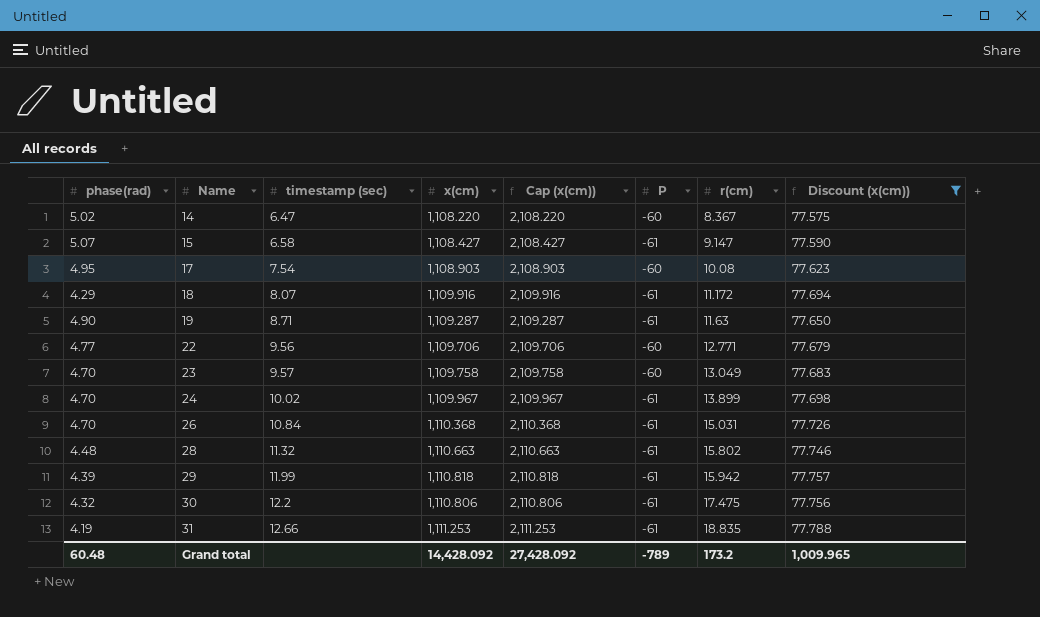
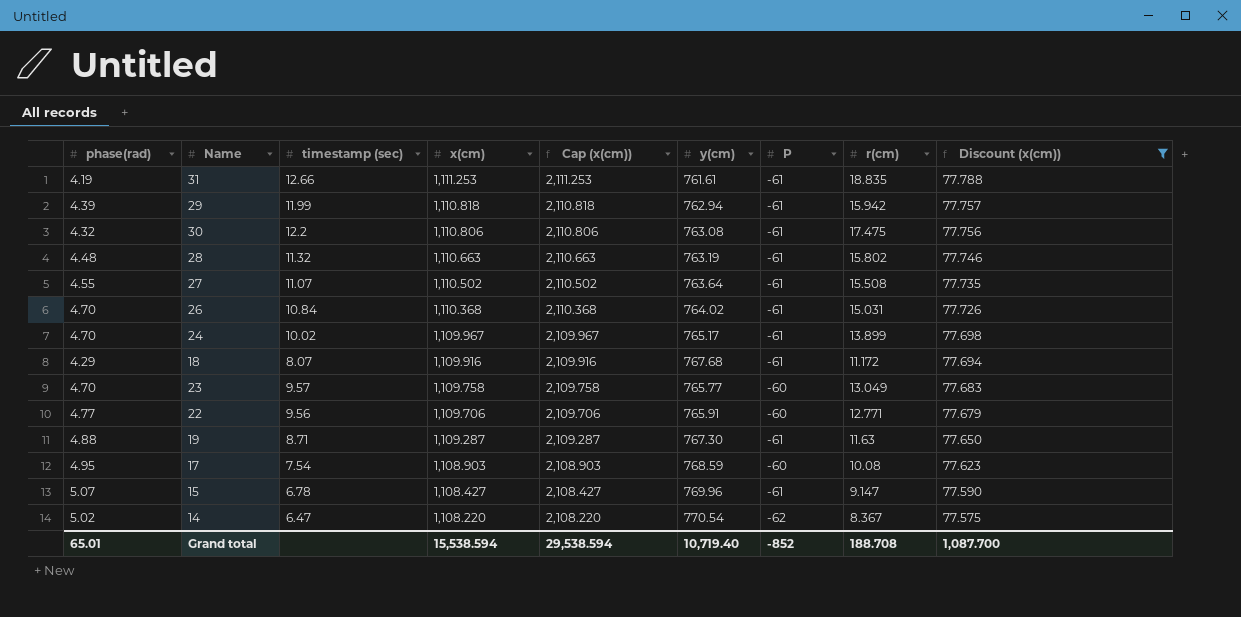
row order: Name ascending -> x(cm) descending
column y(cm) | position: none -> 6
row 27: none -> 4.55 | 11.07 | 1,110.502 | 2,110.502 | 763.64 | -61 | 15.508 | 77.735
19 | phase(rad): 4.90 -> 4.88
15 | timestamp (sec): 6.58 -> 6.78
14 | P: -60 -> -62
Grand total | phase(rad): 60.48 -> 65.01
Grand total | x(cm): 14,428.092 -> 15,538.594
Grand total | Cap (x(cm)): 27,428.092 -> 29,538.594
Grand total | P: -789 -> -852
Grand total | r(cm): 173.2 -> 188.708
Grand total | Discount (x(cm)): 1,009.965 -> 1,087.700

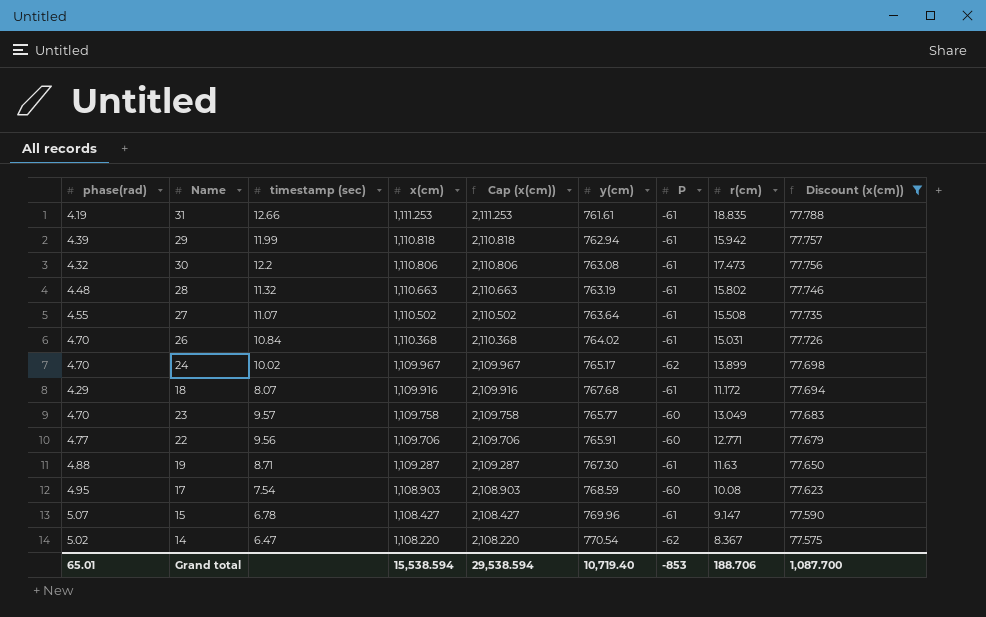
30 | r(cm): 17.475 -> 17.473
24 | P: -61 -> -62
Grand total | P: -852 -> -853
Grand total | r(cm): 188.708 -> 188.706

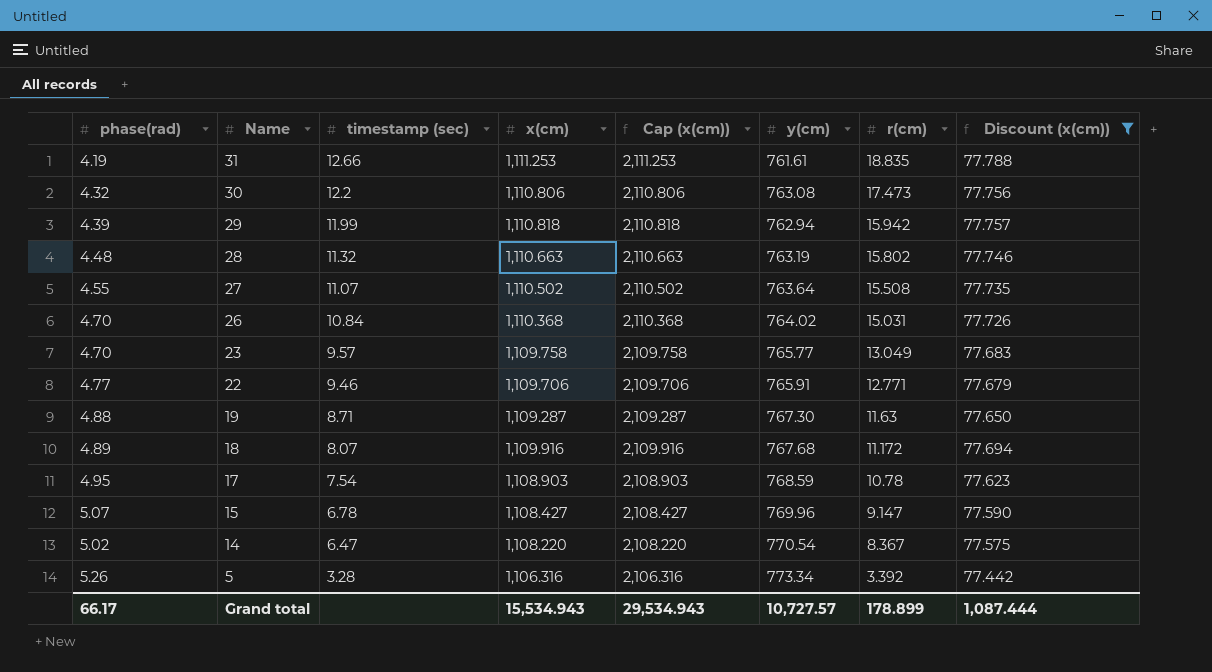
row order: x(cm) descending -> Name descending
column P | position: 7 -> none
row 24: 4.70 | 10.02 | 1,109.967 | 2,109.967 | 765.17 | -62 | 13.899 | 77.698 -> none
22 | timestamp (sec): 9.56 -> 9.46
18 | phase(rad): 4.29 -> 4.89
17 | r(cm): 10.08 -> 10.78
row 5: none -> 5.26 | 3.28 | 1,106.316 | 2,106.316 | 773.34 | 3.392 | 77.442
Grand total | phase(rad): 65.01 -> 66.17
Grand total | x(cm): 15,538.594 -> 15,534.943
Grand total | Cap (x(cm)): 29,538.594 -> 29,534.943
Grand total | y(cm): 10,719.40 -> 10,727.57
Grand total | r(cm): 188.706 -> 178.899
Grand total | Discount (x(cm)): 1,087.700 -> 1,087.444

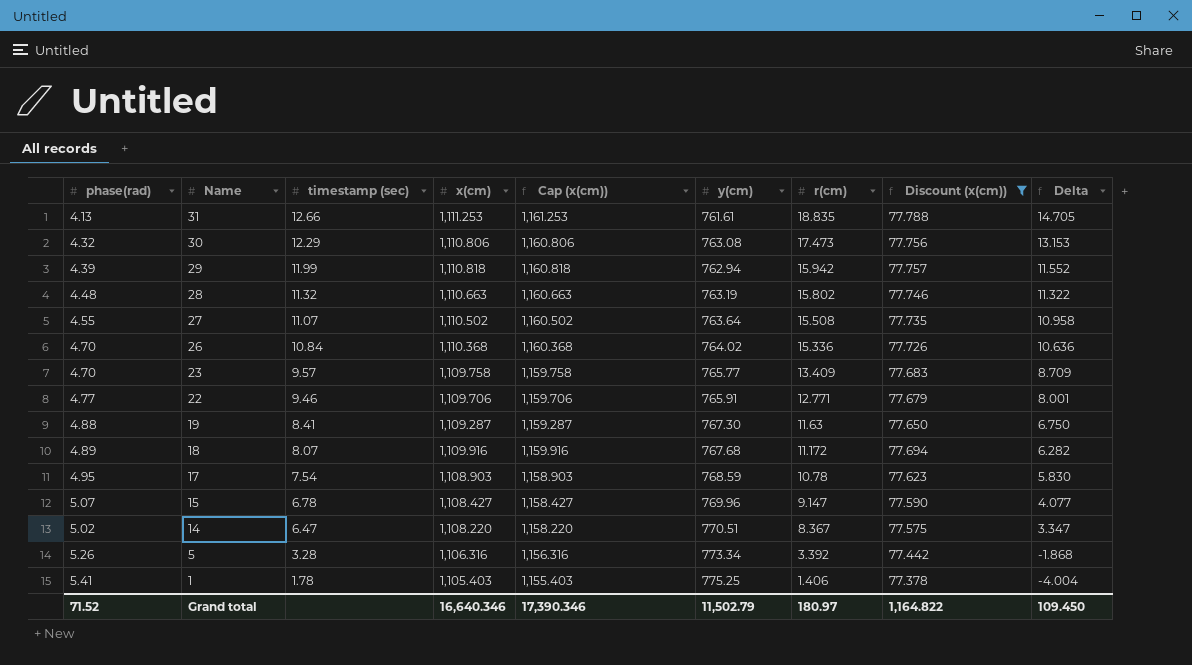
column Cap (x(cm)) | formula: [x(cm)] + 1000 -> [x(cm)] + 50
column Delta | formula: none -> [r(cm)] - [phase(rad)]
31 | phase(rad): 4.19 -> 4.13
30 | timestamp (sec): 12.2 -> 12.29
26 | r(cm): 15.031 -> 15.336
23 | r(cm): 13.049 -> 13.409
19 | timestamp (sec): 8.71 -> 8.41
14 | y(cm): 770.54 -> 770.51
row 1: none -> 5.41 | 1.78 | 1,105.403 | 1,155.403 | 775.25 | 1.406 | 77.378 | -4.004
Grand total | phase(rad): 66.17 -> 71.52
Grand total | x(cm): 15,534.943 -> 16,640.346
Grand total | Cap (x(cm)): 29,534.943 -> 17,390.346
Grand total | y(cm): 10,727.57 -> 11,502.79
Grand total | r(cm): 178.899 -> 180.97
Grand total | Discount (x(cm)): 1,087.444 -> 1,164.822

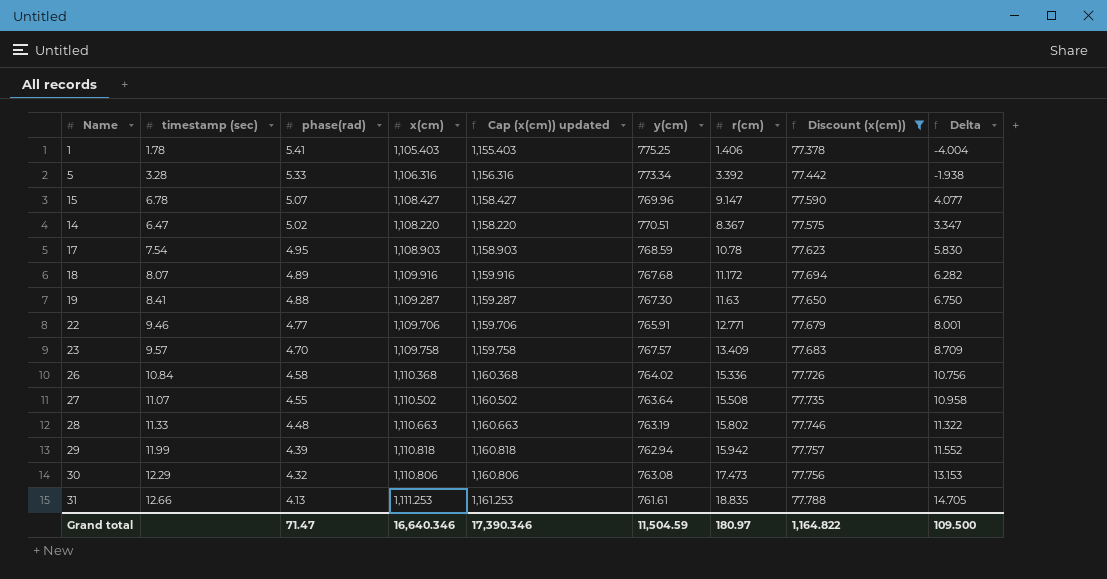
row order: Name descending -> phase(rad) descending
column phase(rad) | position: 1 -> 3
column name: Cap (x(cm)) -> Cap (x(cm)) updated
5 | phase(rad): 5.26 -> 5.33
5 | Delta: -1.868 -> -1.938
23 | y(cm): 765.77 -> 767.57
26 | phase(rad): 4.70 -> 4.58
26 | Delta: 10.636 -> 10.756
28 | timestamp (sec): 11.32 -> 11.33
Grand total | phase(rad): 71.52 -> 71.47
Grand total | y(cm): 11,502.79 -> 11,504.59
Grand total | Delta: 109.450 -> 109.500

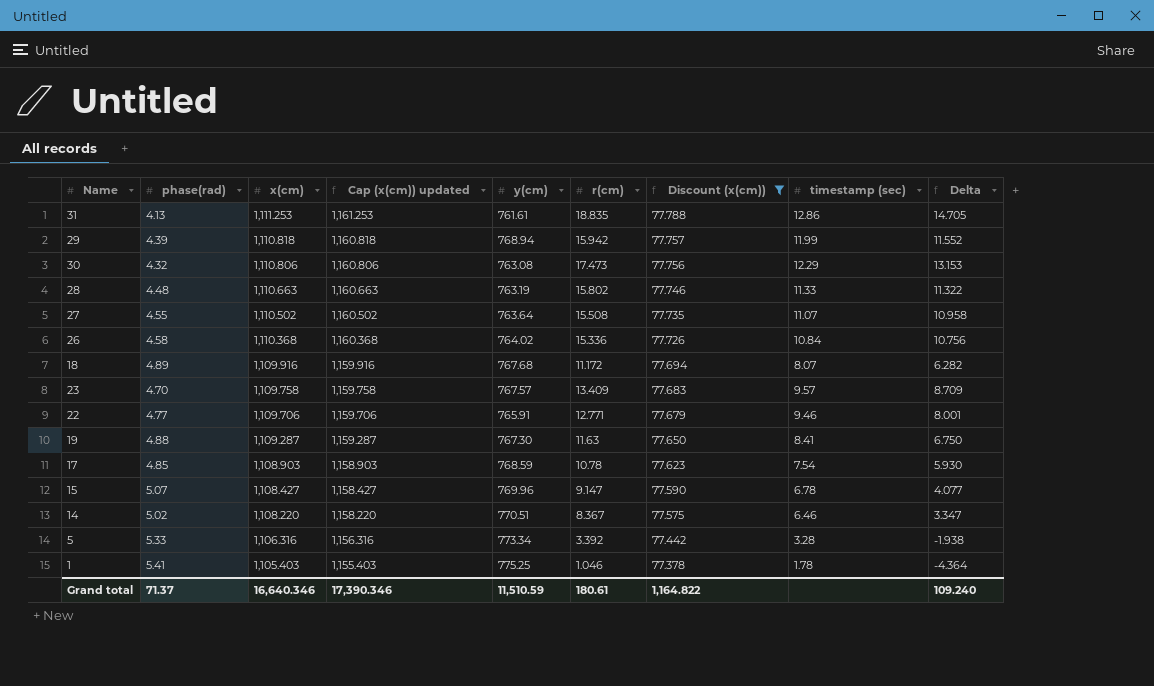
row order: phase(rad) descending -> x(cm) descending
column timestamp (sec) | position: 2 -> 8
31 | timestamp (sec): 12.66 -> 12.86
29 | y(cm): 762.94 -> 768.94
17 | phase(rad): 4.95 -> 4.85
17 | Delta: 5.830 -> 5.930
14 | timestamp (sec): 6.47 -> 6.46
1 | r(cm): 1.406 -> 1.046
1 | Delta: -4.004 -> -4.364
Grand total | phase(rad): 71.47 -> 71.37
Grand total | y(cm): 11,504.59 -> 11,510.59
Grand total | r(cm): 180.97 -> 180.61
Grand total | Delta: 109.500 -> 109.240

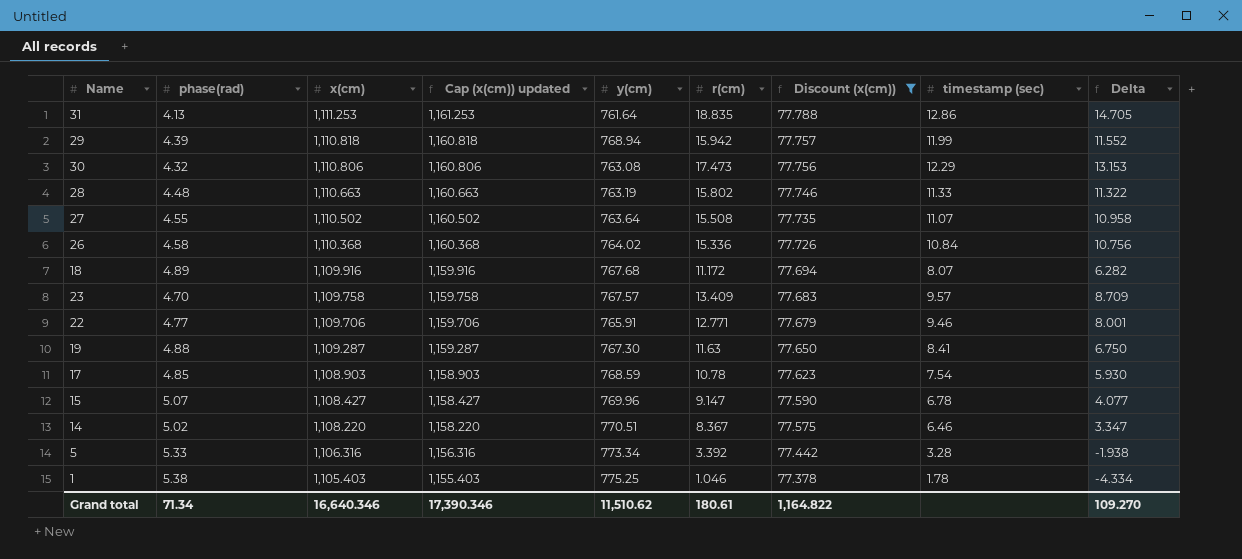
31 | y(cm): 761.61 -> 761.64
1 | phase(rad): 5.41 -> 5.38
1 | Delta: -4.364 -> -4.334
Grand total | phase(rad): 71.37 -> 71.34
Grand total | y(cm): 11,510.59 -> 11,510.62
Grand total | Delta: 109.240 -> 109.270

